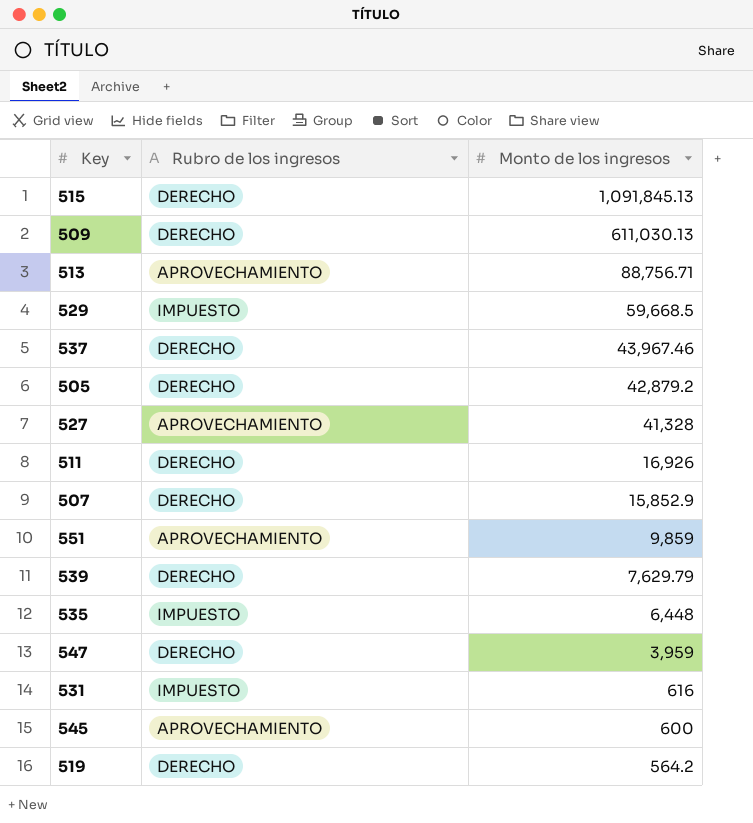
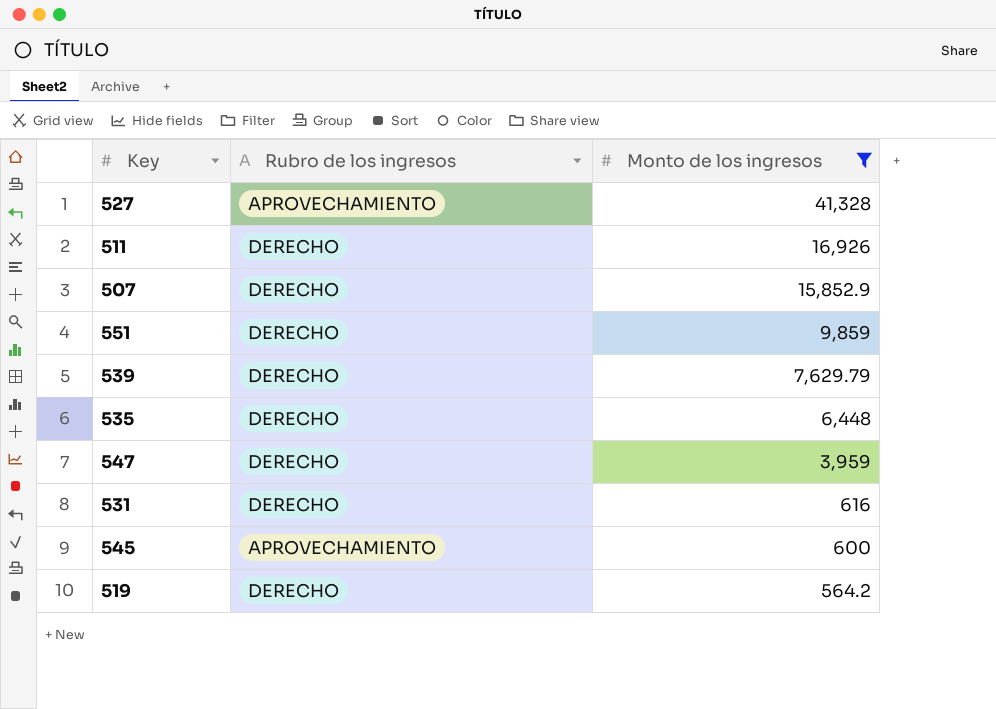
filter: none -> Monto de los ingresos <= 41,328
551 | Rubro de los ingresos: APROVECHAMIENTO -> DERECHO
535 | Rubro de los ingresos: IMPUESTO -> DERECHO
531 | Rubro de los ingresos: IMPUESTO -> DERECHO

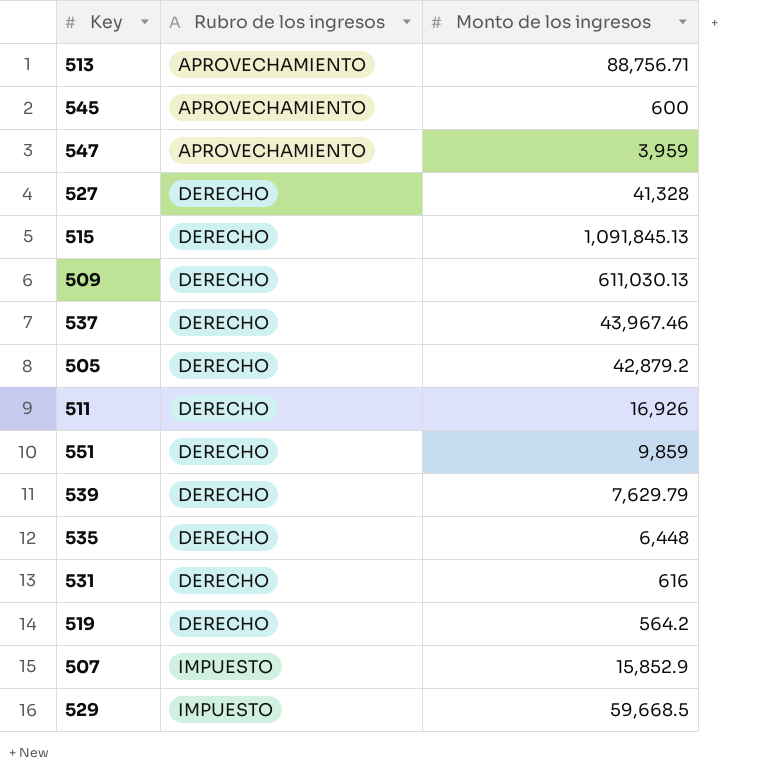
filter: Monto de los ingresos <= 41,328 -> none
row order: Monto de los ingresos descending -> Rubro de los ingresos ascending
547 | Rubro de los ingresos: DERECHO -> APROVECHAMIENTO
527 | Rubro de los ingresos: APROVECHAMIENTO -> DERECHO
507 | Rubro de los ingresos: DERECHO -> IMPUESTO

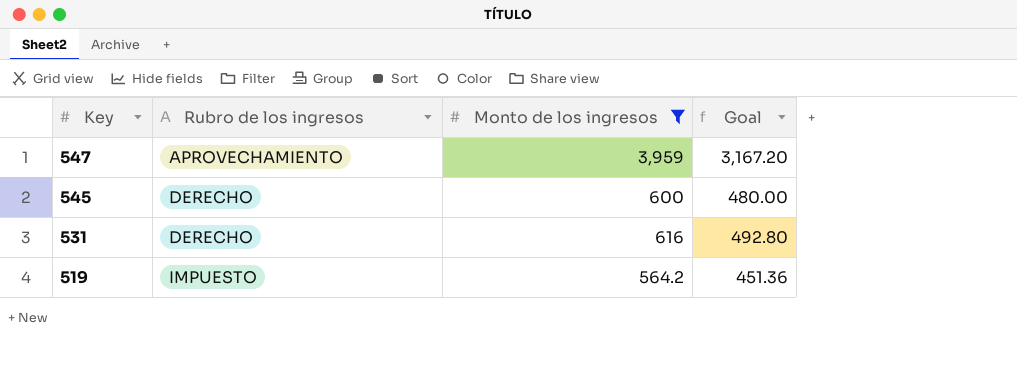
filter: none -> Monto de los ingresos <= 3,959
row order: Rubro de los ingresos ascending -> Key descending
column Goal | formula: none -> [Monto de los ingresos] * 0.8
545 | Rubro de los ingresos: APROVECHAMIENTO -> DERECHO
519 | Rubro de los ingresos: DERECHO -> IMPUESTO

